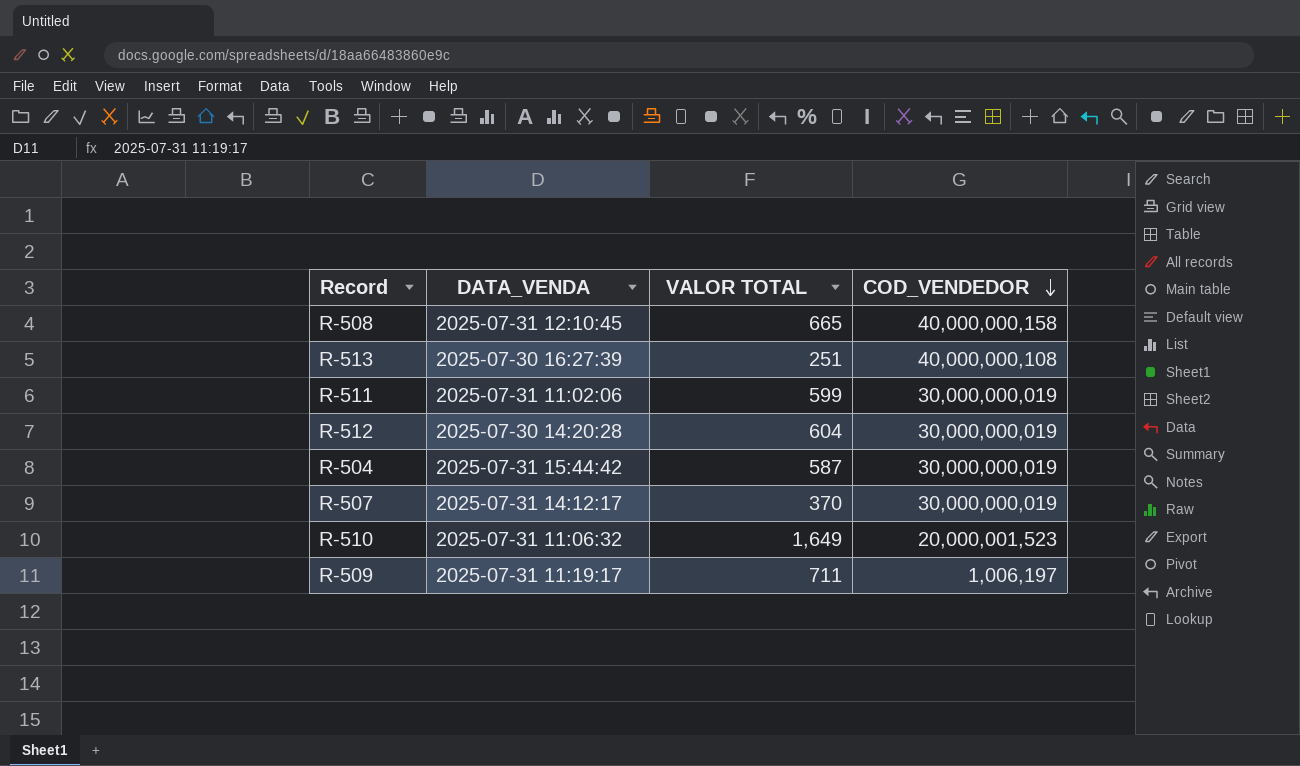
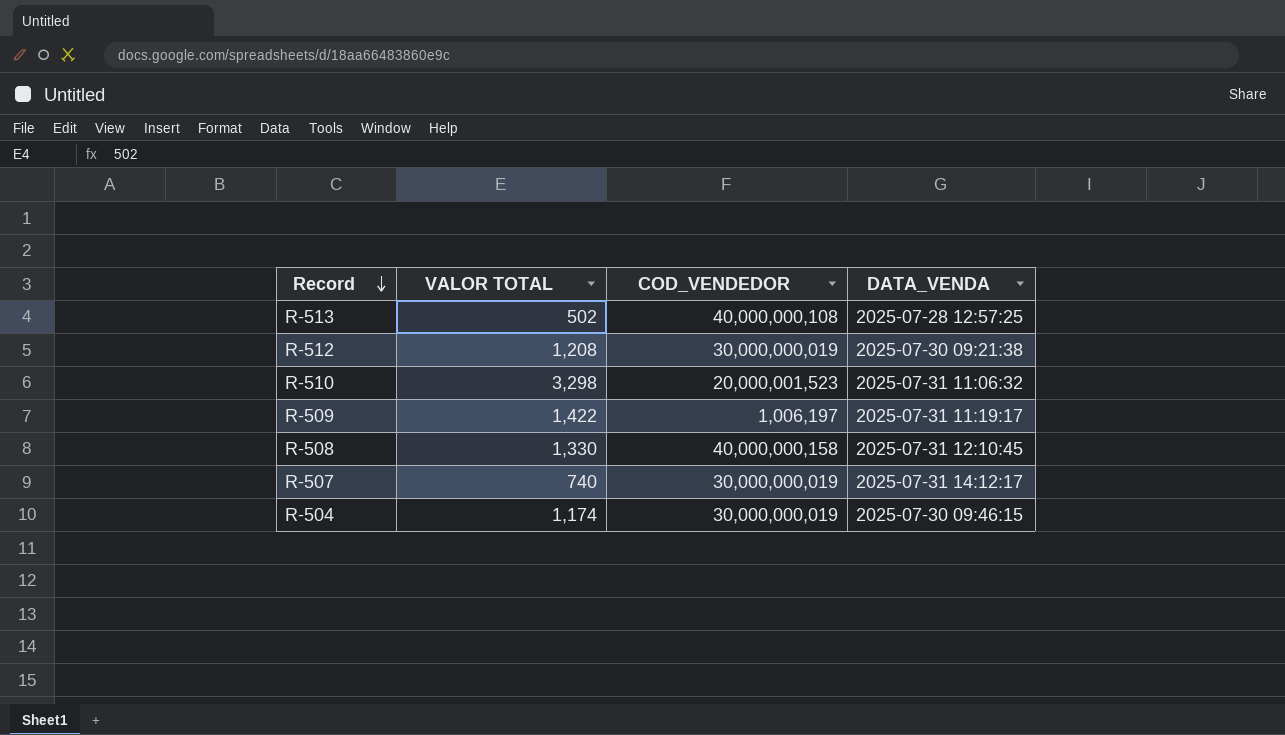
row order: COD_VENDEDOR descending -> Record descending
column DATA_VENDA | position: 2 -> 4
row R-511: 2025-07-31 11:02:06 | 599 | 30,000,000,019 -> none
R-513 | VALOR TOTAL: 251 -> 502
R-513 | DATA_VENDA: 2025-07-30 16:27:39 -> 2025-07-28 12:57:25
R-512 | VALOR TOTAL: 604 -> 1,208
R-512 | DATA_VENDA: 2025-07-30 14:20:28 -> 2025-07-30 09:21:38
R-510 | VALOR TOTAL: 1,649 -> 3,298
R-509 | VALOR TOTAL: 711 -> 1,422
R-508 | VALOR TOTAL: 665 -> 1,330
R-507 | VALOR TOTAL: 370 -> 740
R-504 | VALOR TOTAL: 587 -> 1,174
R-504 | DATA_VENDA: 2025-07-31 15:44:42 -> 2025-07-30 09:46:15

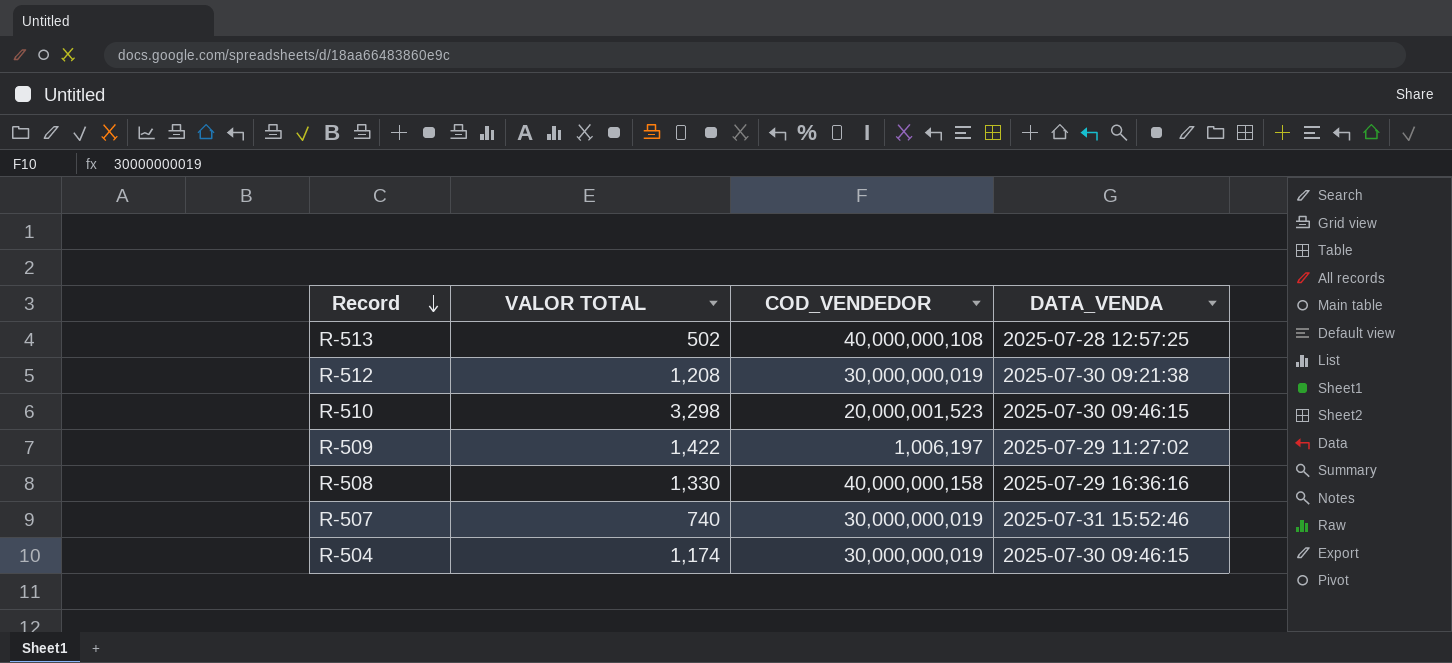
R-510 | DATA_VENDA: 2025-07-31 11:06:32 -> 2025-07-30 09:46:15
R-509 | DATA_VENDA: 2025-07-31 11:19:17 -> 2025-07-29 11:27:02
R-508 | DATA_VENDA: 2025-07-31 12:10:45 -> 2025-07-29 16:36:16
R-507 | DATA_VENDA: 2025-07-31 14:12:17 -> 2025-07-31 15:52:46

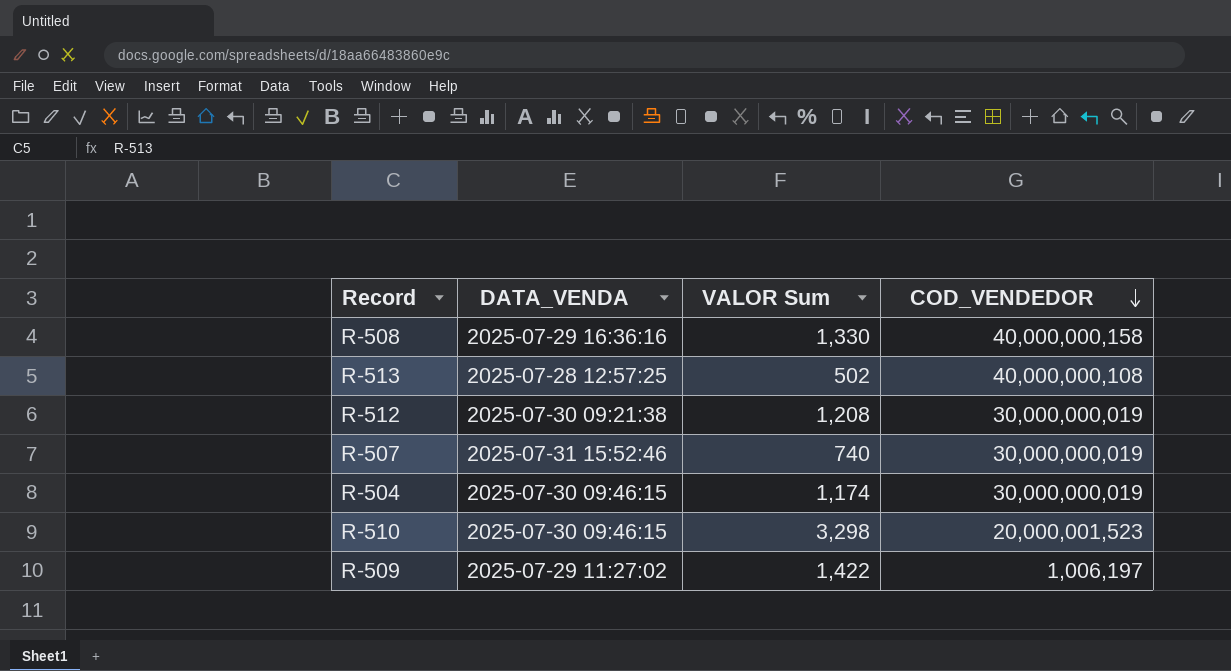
row order: Record descending -> COD_VENDEDOR descending
column DATA_VENDA | position: 4 -> 2
column name: VALOR TOTAL -> VALOR Sum

